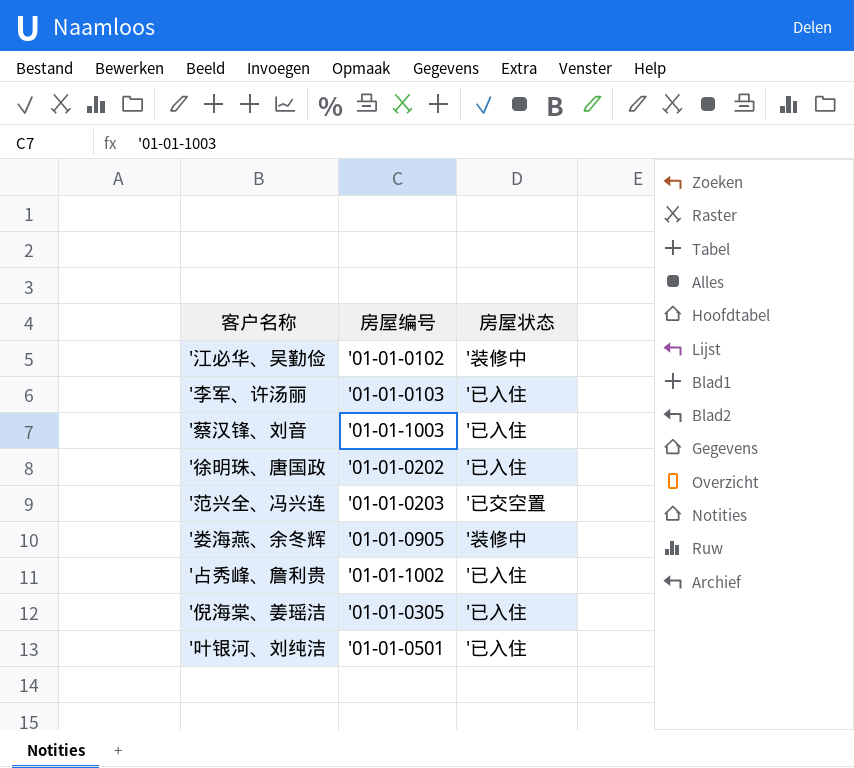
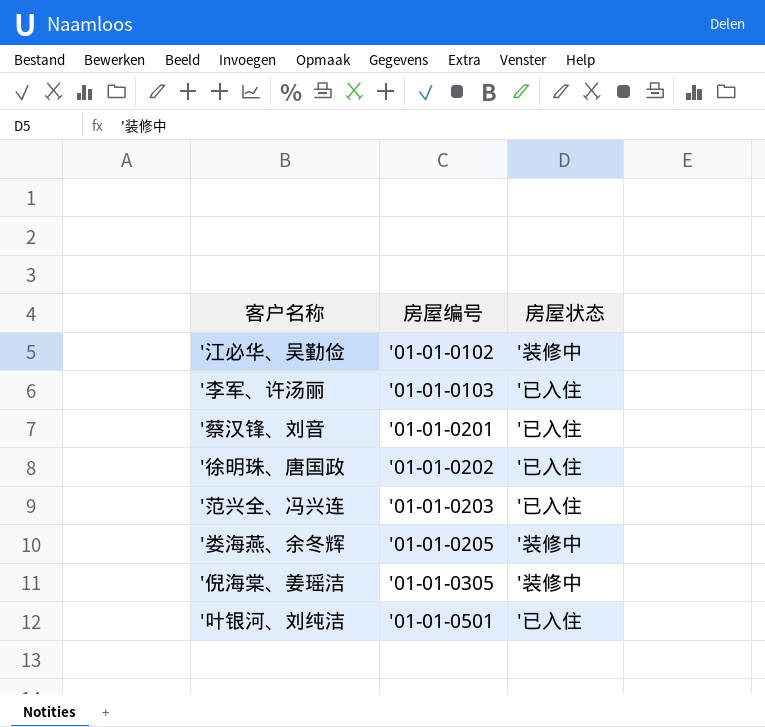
row '占秀峰、詹利贵: '01-01-1002 | '已入住 -> none
'蔡汉锋、刘音 | 房屋编号: '01-01-1003 -> '01-01-0201
'范兴全、冯兴连 | 房屋状态: '已交空置 -> '已入住
'娄海燕、余冬辉 | 房屋编号: '01-01-0905 -> '01-01-0205
'倪海棠、姜瑶洁 | 房屋状态: '已入住 -> '装修中

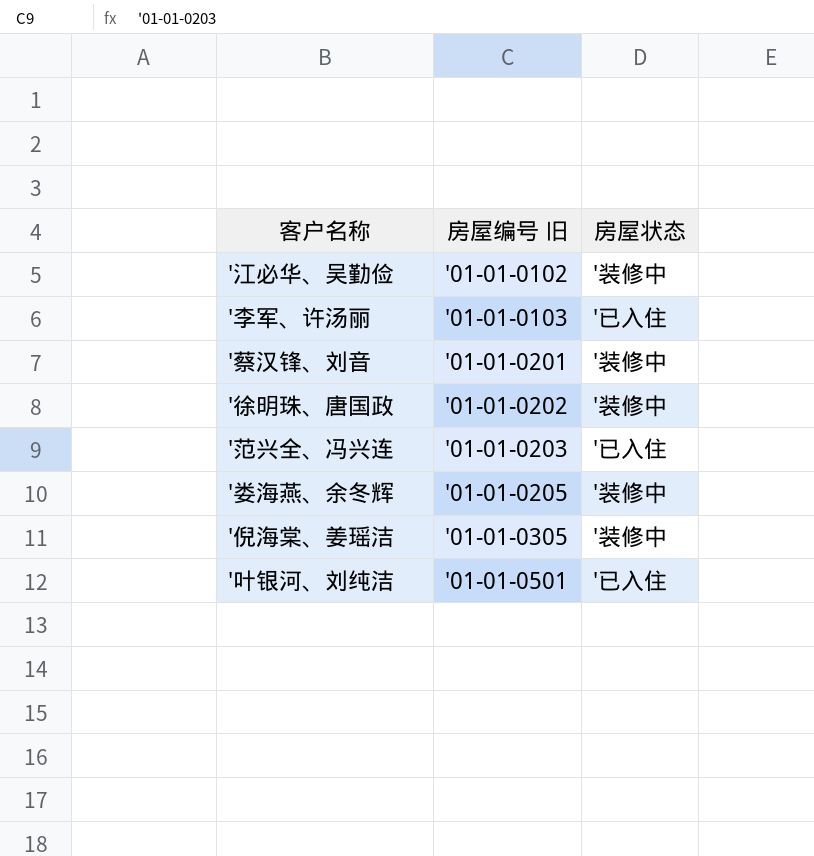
column name: 房屋编号 -> 房屋编号 旧
'蔡汉锋、刘音 | 房屋状态: '已入住 -> '装修中
'徐明珠、唐国政 | 房屋状态: '已入住 -> '装修中

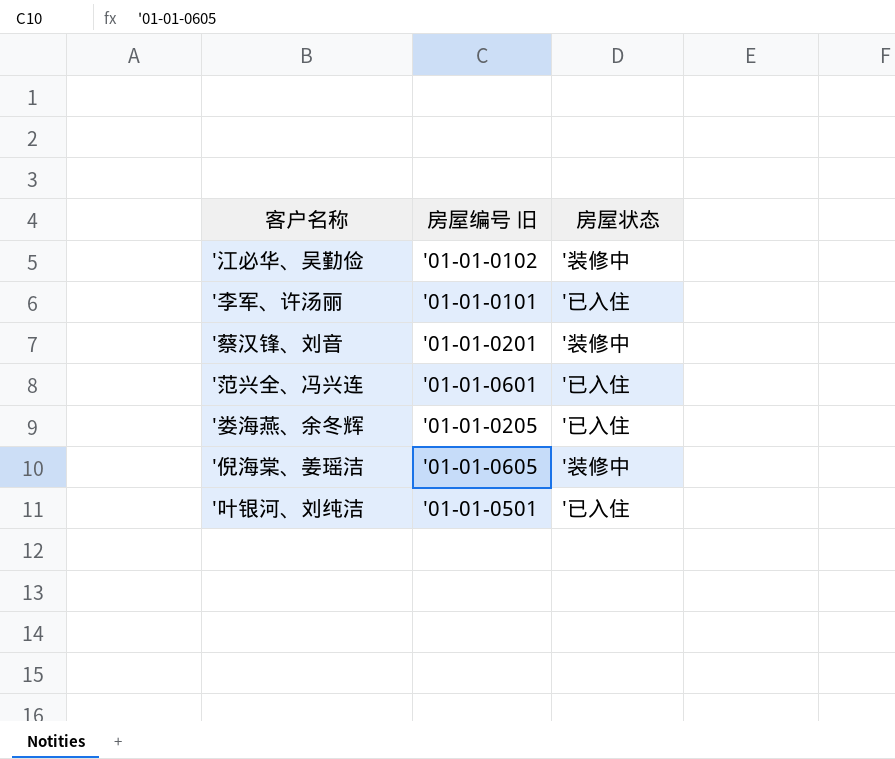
row '徐明珠、唐国政: '01-01-0202 | '装修中 -> none
'李军、许汤丽 | 房屋编号 旧: '01-01-0103 -> '01-01-0101
'范兴全、冯兴连 | 房屋编号 旧: '01-01-0203 -> '01-01-0601
'娄海燕、余冬辉 | 房屋状态: '装修中 -> '已入住
'倪海棠、姜瑶洁 | 房屋编号 旧: '01-01-0305 -> '01-01-0605

